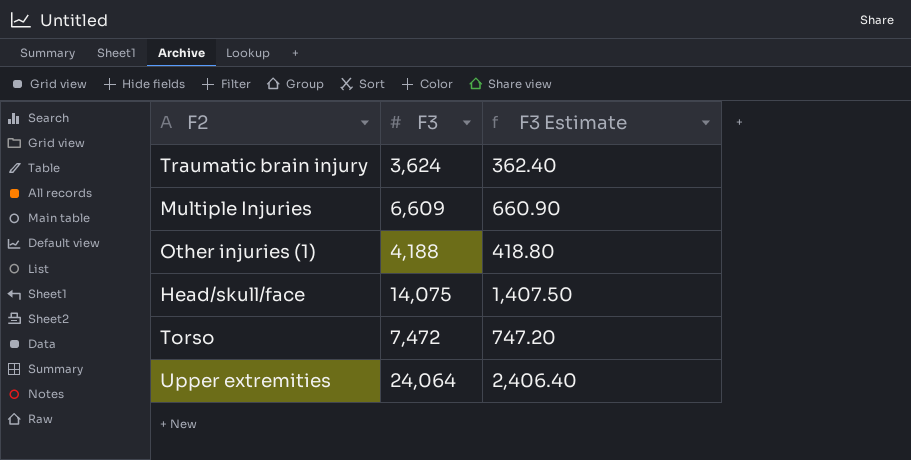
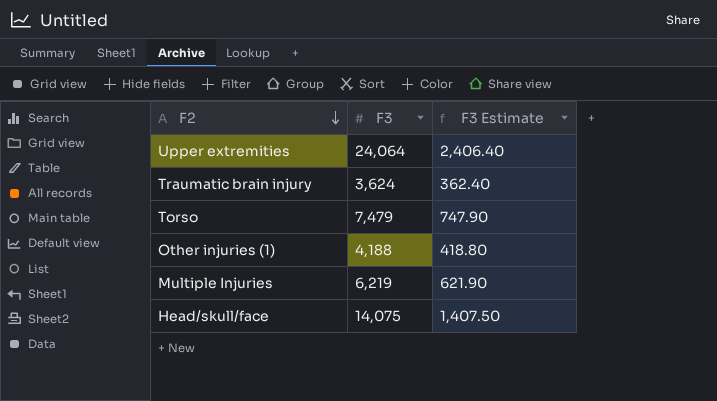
row order: none -> F2 descending
Torso | F3: 7,472 -> 7,479
Torso | F3 Estimate: 747.20 -> 747.90
Multiple Injuries | F3: 6,609 -> 6,219
Multiple Injuries | F3 Estimate: 660.90 -> 621.90

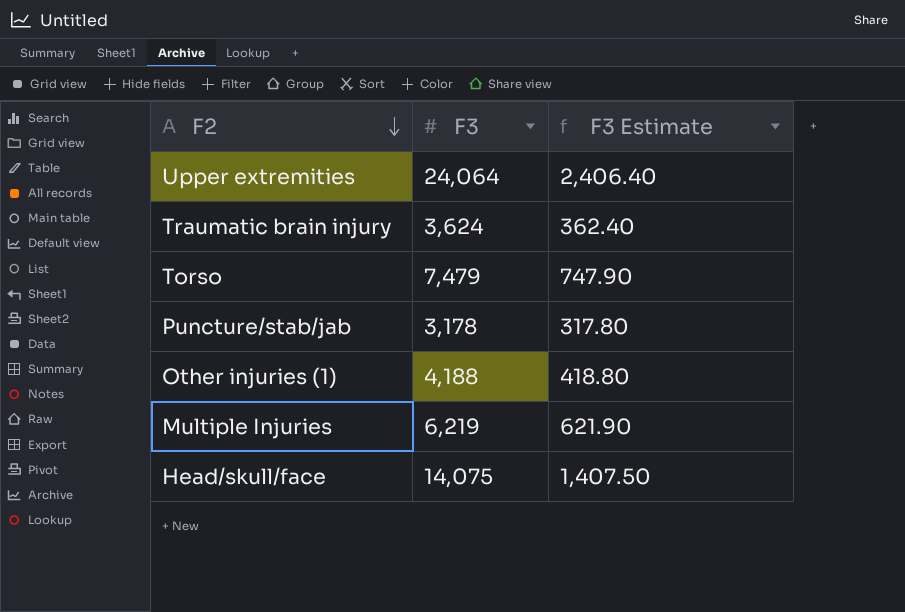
row Puncture/stab/jab: none -> 3,178 | 317.80

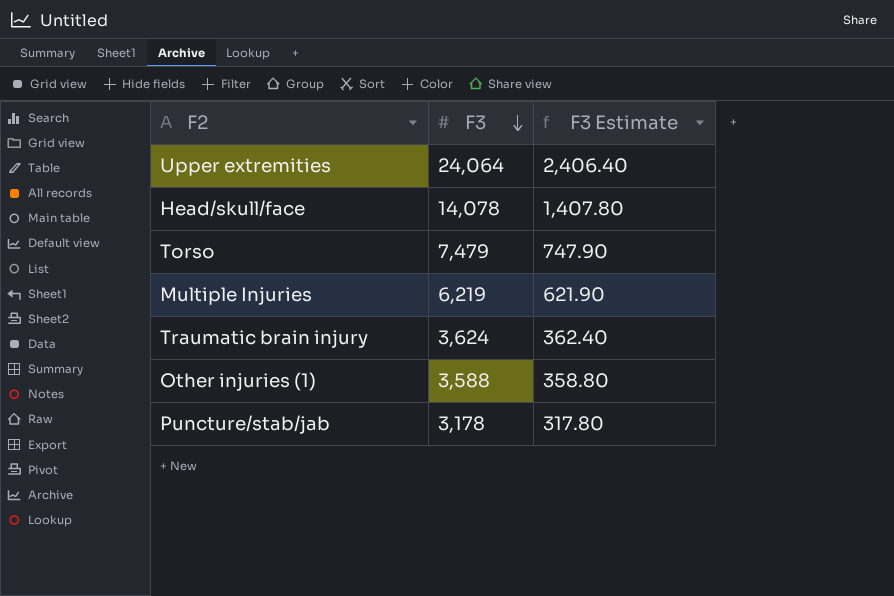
row order: F2 descending -> F3 descending
Head/skull/face | F3: 14,075 -> 14,078
Head/skull/face | F3 Estimate: 1,407.50 -> 1,407.80
Other injuries (1) | F3: 4,188 -> 3,588
Other injuries (1) | F3 Estimate: 418.80 -> 358.80

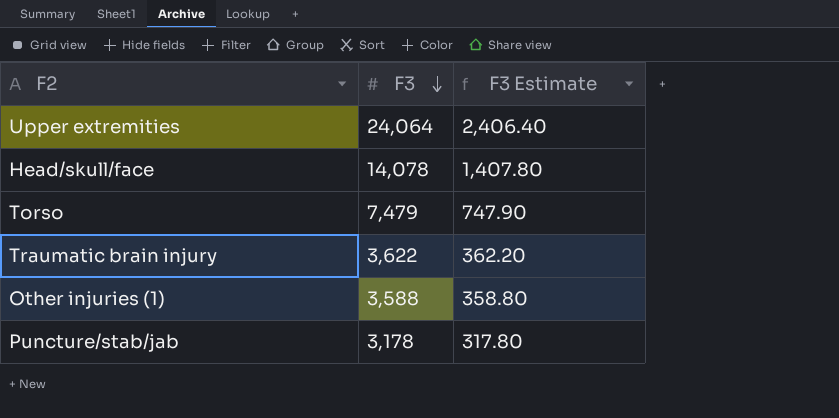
row Multiple Injuries: 6,219 | 621.90 -> none
Traumatic brain injury | F3: 3,624 -> 3,622
Traumatic brain injury | F3 Estimate: 362.40 -> 362.20

